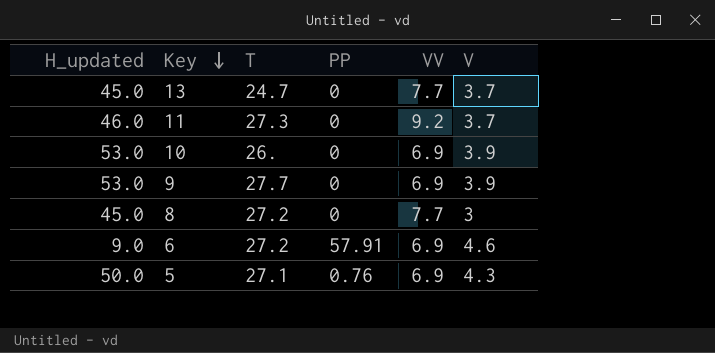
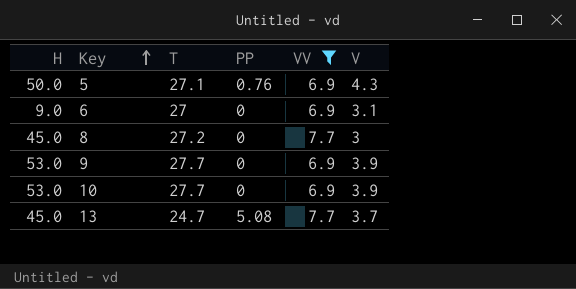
filter: none -> VV != 9.2
row order: Key descending -> Key ascending
column name: H_updated -> H
6 | T: 27.2 -> 27
6 | PP: 57.91 -> 0
6 | V: 4.6 -> 3.1
10 | T: 26. -> 27.7
13 | PP: 0 -> 5.08

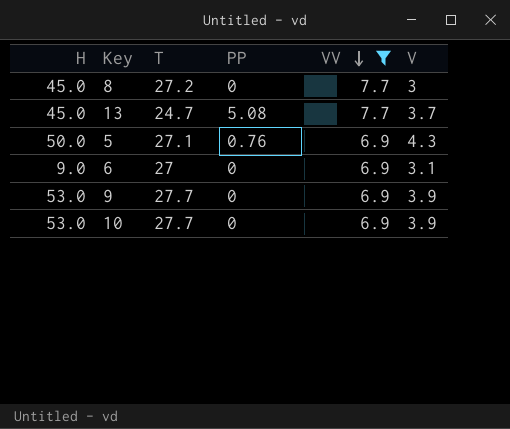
row order: Key ascending -> VV descending

